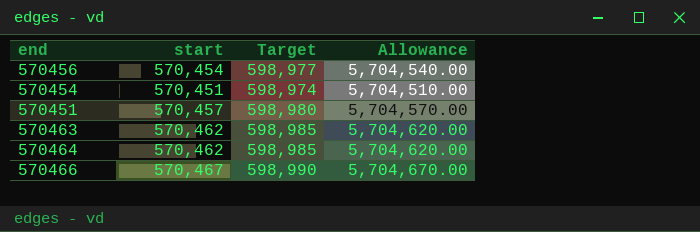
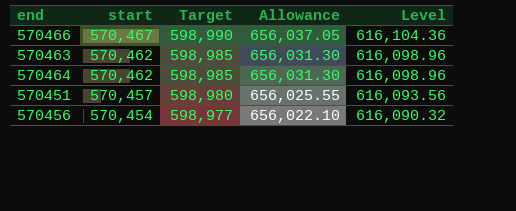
row order: none -> start descending
column Allowance | formula: [start] * 10 -> [start] * 1.15
column Level | formula: none -> [start] * 1.08
row 570454: 570,451 | 598,974 | 5,704,510.00 -> none

